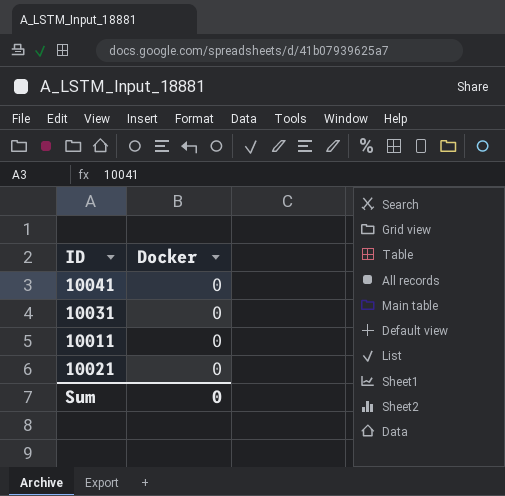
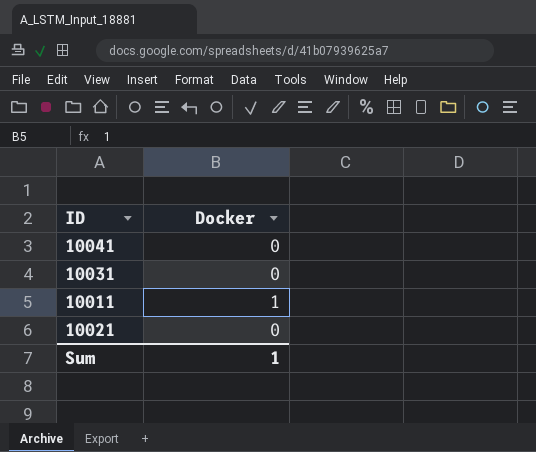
10011 | Docker: 0 -> 1
Sum | Docker: 0 -> 1

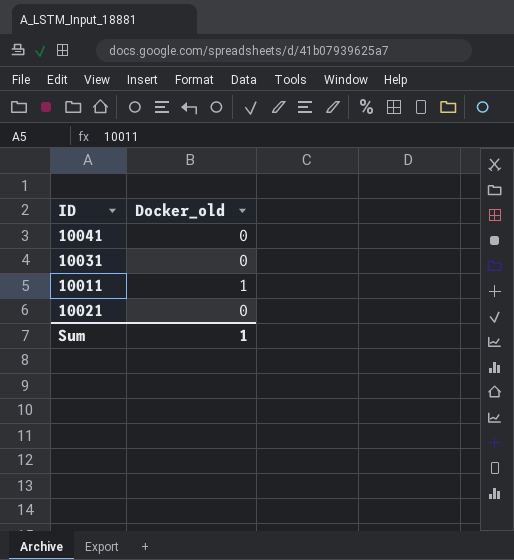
column name: Docker -> Docker_old

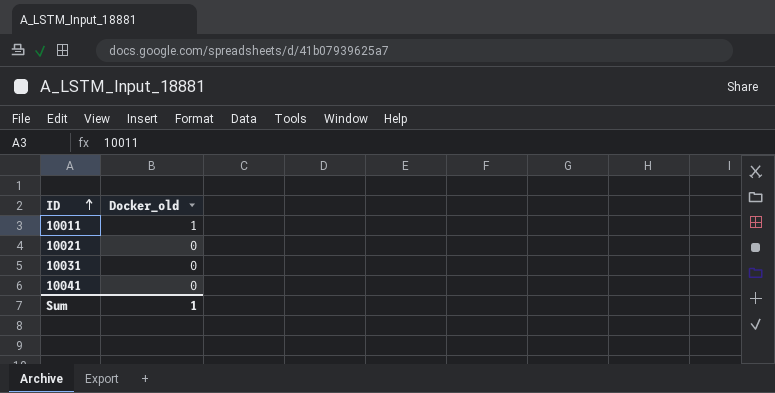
row order: none -> ID ascending

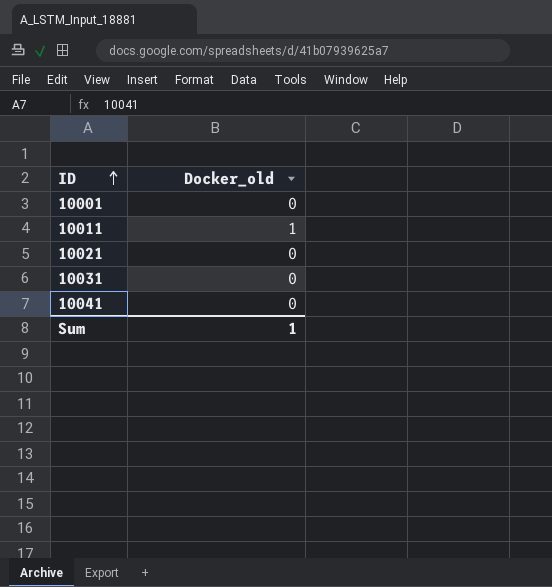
row 10001: none -> 0

